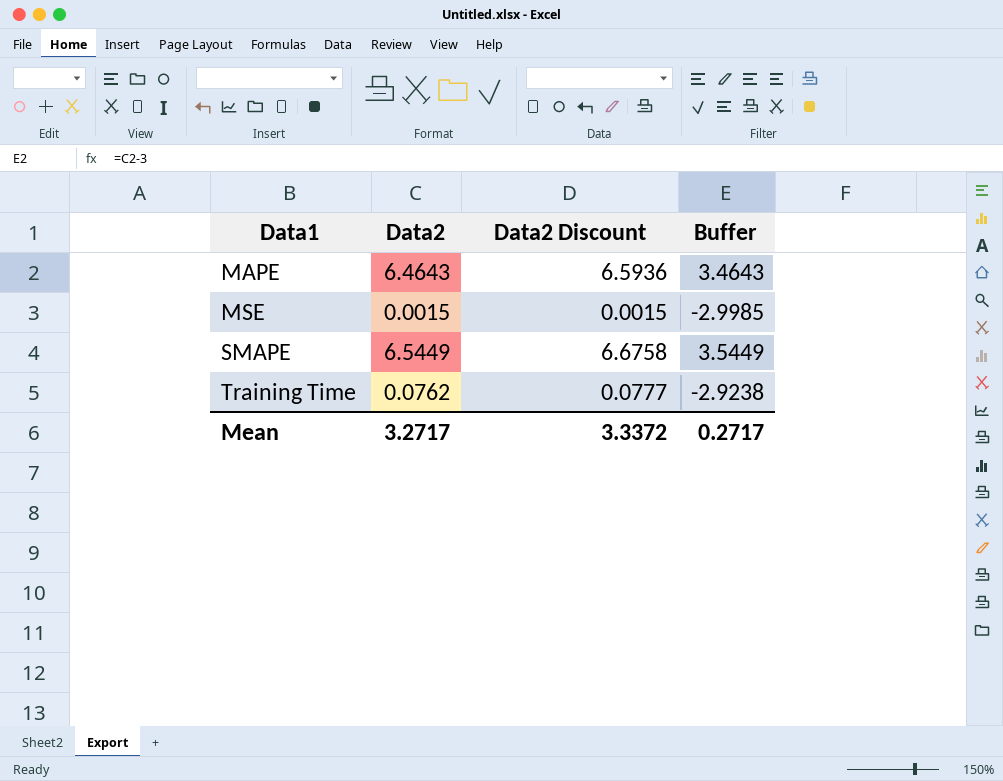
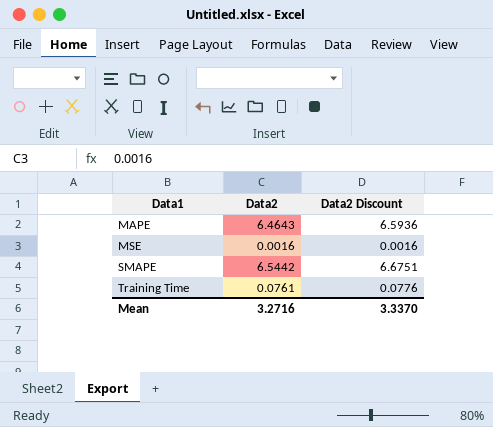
column Buffer | formula: [Data2] - 3 -> none
MSE | Data2: 0.0015 -> 0.0016
MSE | Data2 Discount: 0.0015 -> 0.0016
SMAPE | Data2: 6.5449 -> 6.5442
SMAPE | Data2 Discount: 6.6758 -> 6.6751
Training Time | Data2: 0.0762 -> 0.0761
Training Time | Data2 Discount: 0.0777 -> 0.0776
Mean | Data2: 3.2717 -> 3.2716
Mean | Data2 Discount: 3.3372 -> 3.3370

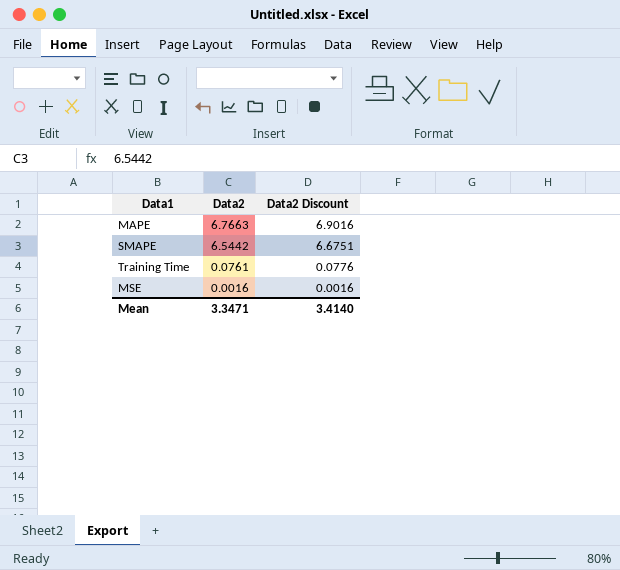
row order: Data1 ascending -> Data2 descending
MAPE | Data2: 6.4643 -> 6.7663
MAPE | Data2 Discount: 6.5936 -> 6.9016
Mean | Data2: 3.2716 -> 3.3471
Mean | Data2 Discount: 3.3370 -> 3.4140

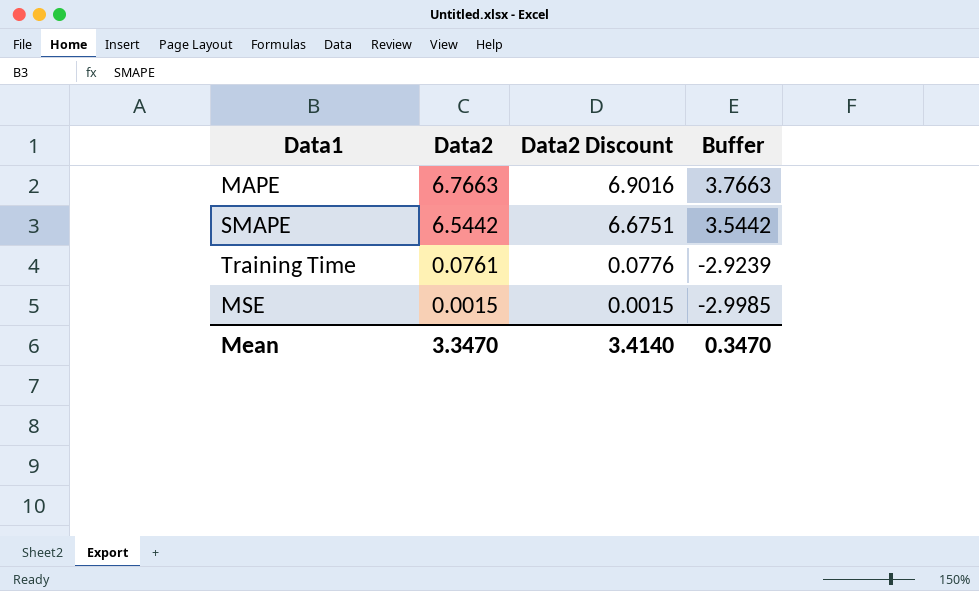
column Buffer | formula: none -> [Data2] - 3
MSE | Data2: 0.0016 -> 0.0015
MSE | Data2 Discount: 0.0016 -> 0.0015
Mean | Data2: 3.3471 -> 3.3470

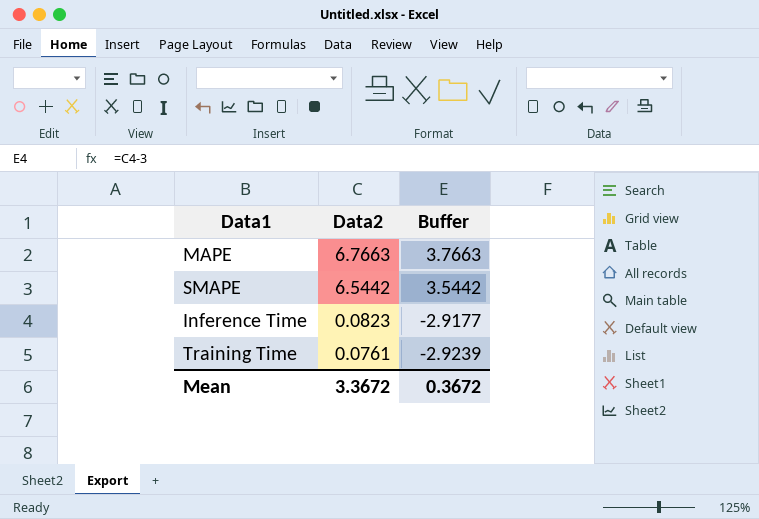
column Data2 Discount | formula: [Data2] * 1.02 -> none
row MSE: 0.0015 | 0.0015 | -2.9985 -> none
row Inference Time: none -> 0.0823 | -2.9177
Mean | Data2: 3.3470 -> 3.3672
Mean | Buffer: 0.3470 -> 0.3672

